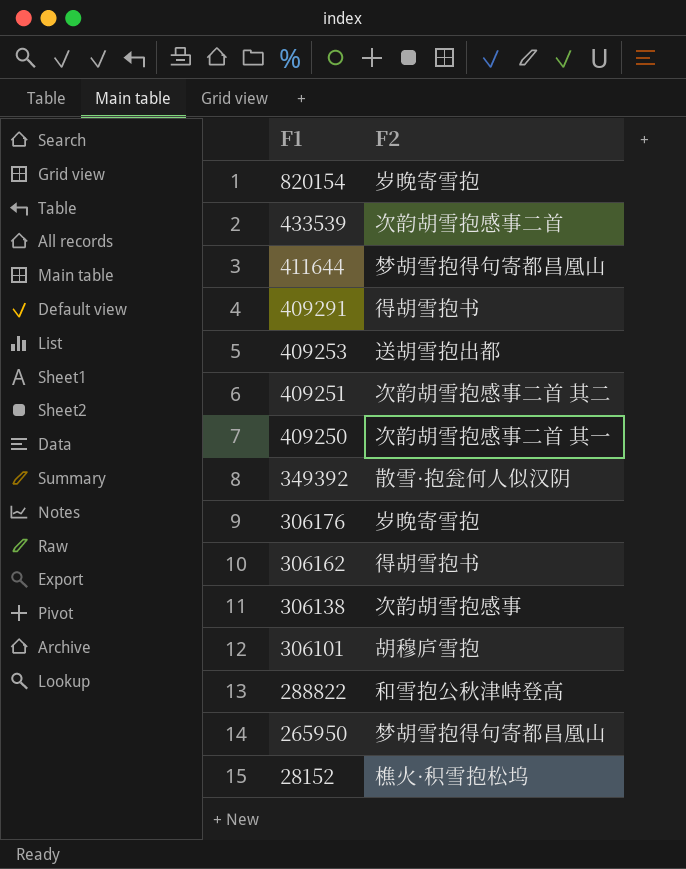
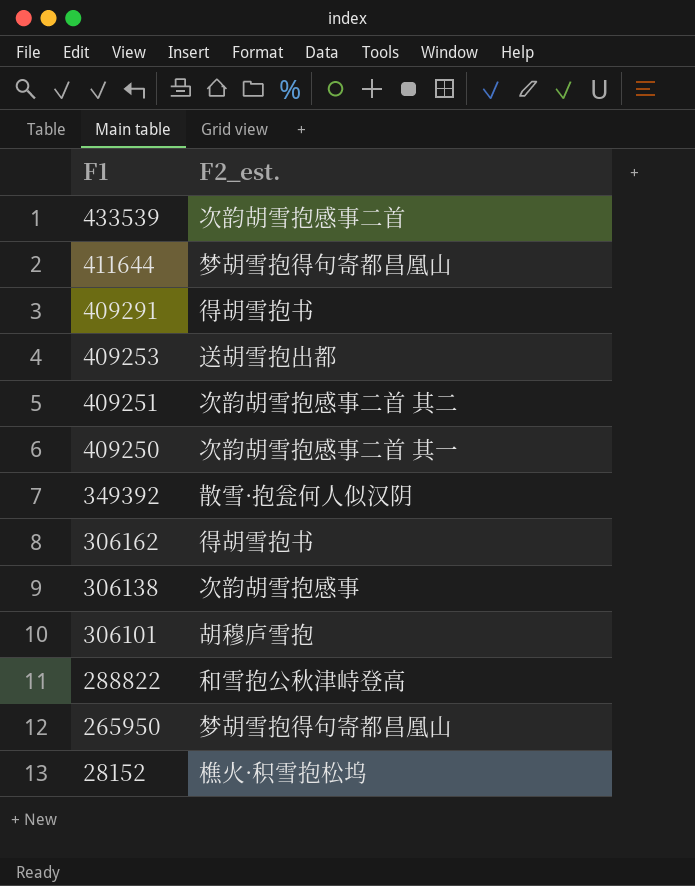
column name: F2 -> F2_est.
row 820154: 岁晚寄雪抱 -> none
row 306176: 岁晚寄雪抱 -> none

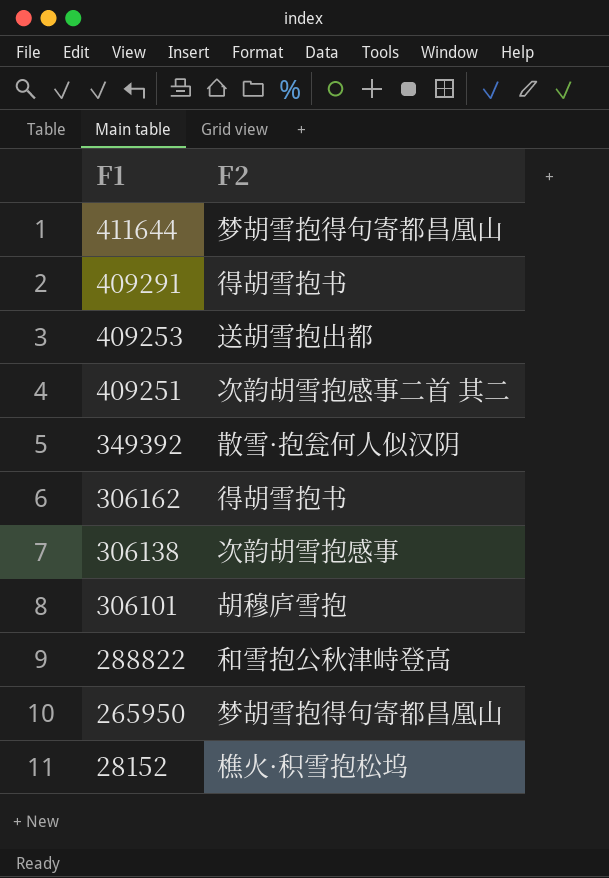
column name: F2_est. -> F2
row 433539: 次韵胡雪抱感事二首 -> none
row 409250: 次韵胡雪抱感事二首 其一 -> none

